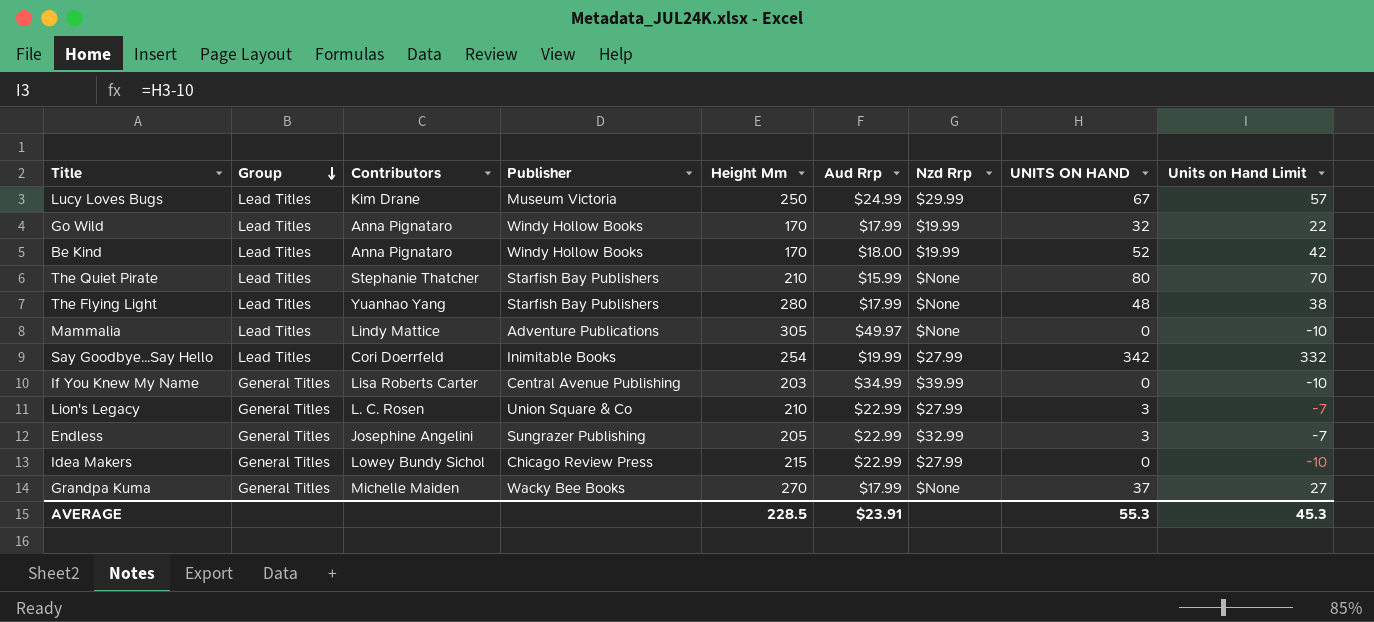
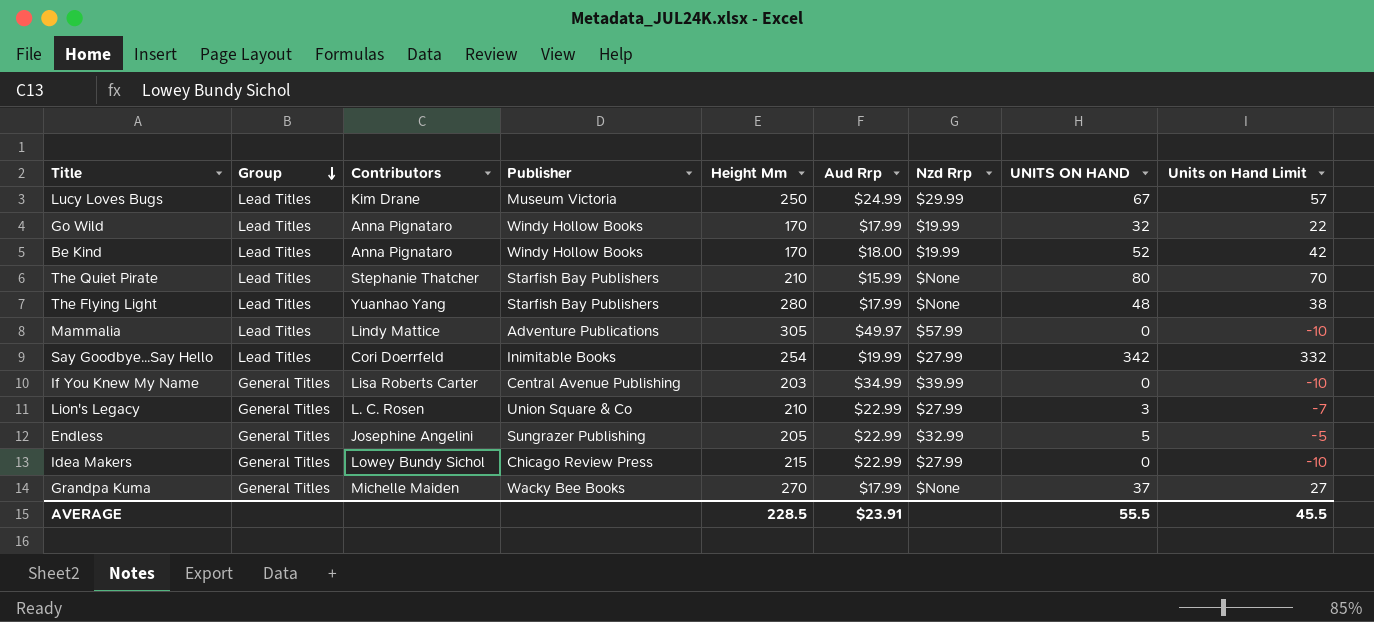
Mammalia | Nzd Rrp: $None -> $57.99
Endless | UNITS ON HAND: 3 -> 5
Endless | Units on Hand Limit: -7 -> -5
AVERAGE | UNITS ON HAND: 55.3 -> 55.5
AVERAGE | Units on Hand Limit: 45.3 -> 45.5

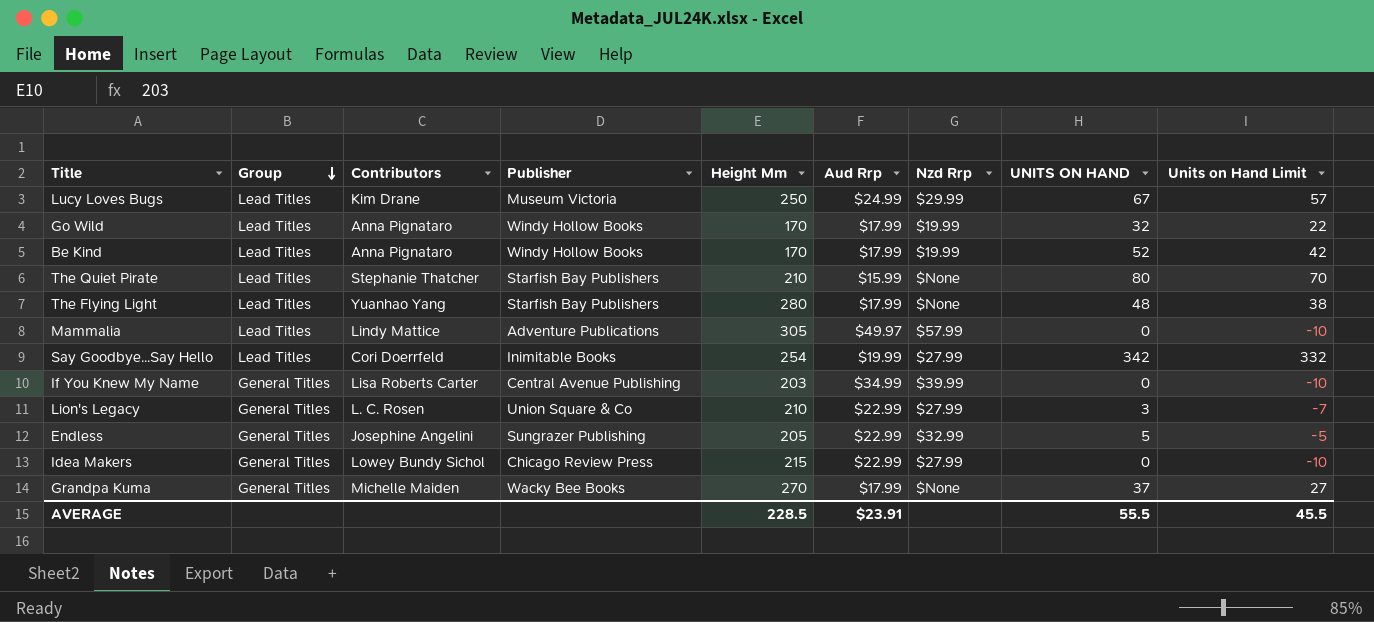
Be Kind | Aud Rrp: $18.00 -> $17.99

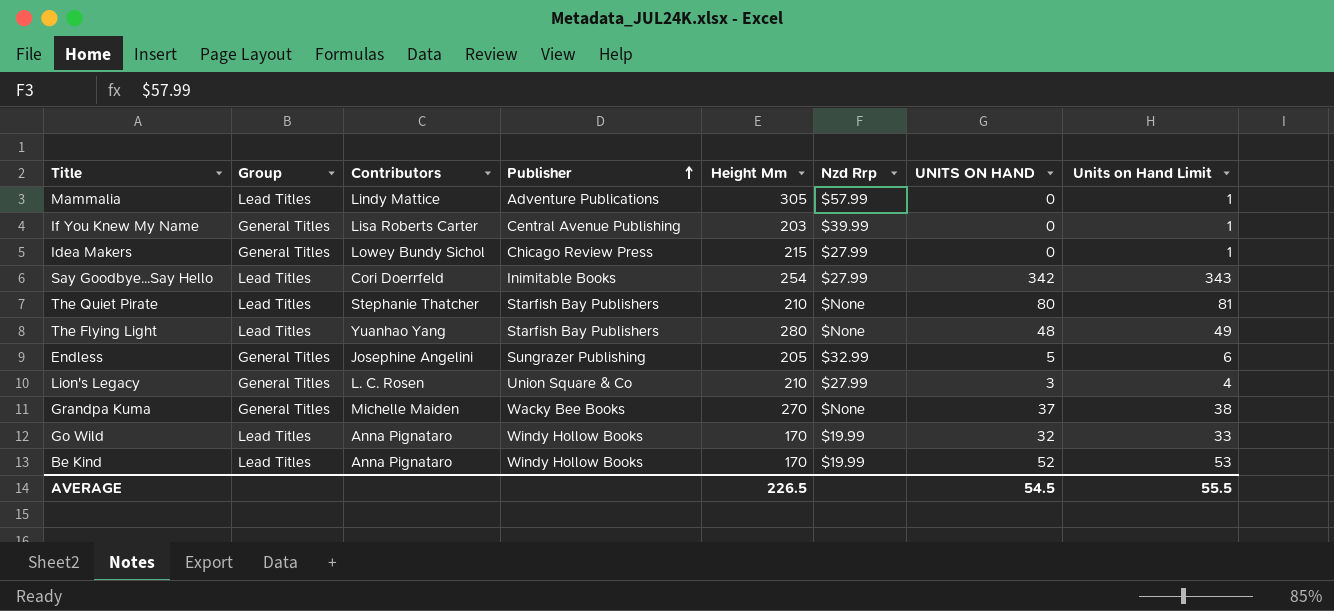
row order: Group descending -> Publisher ascending
column Aud Rrp | position: 6 -> none
column Units on Hand Limit | formula: [UNITS ON HAND] - 10 -> [UNITS ON HAND] + 1
row Lucy Loves Bugs: Lead Titles | Kim Drane | Museum Victoria | 250 | $24.99 | $29.99 | 67 | 57 -> none
AVERAGE | Height Mm: 228.5 -> 226.5
AVERAGE | UNITS ON HAND: 55.5 -> 54.5
AVERAGE | Units on Hand Limit: 45.5 -> 55.5

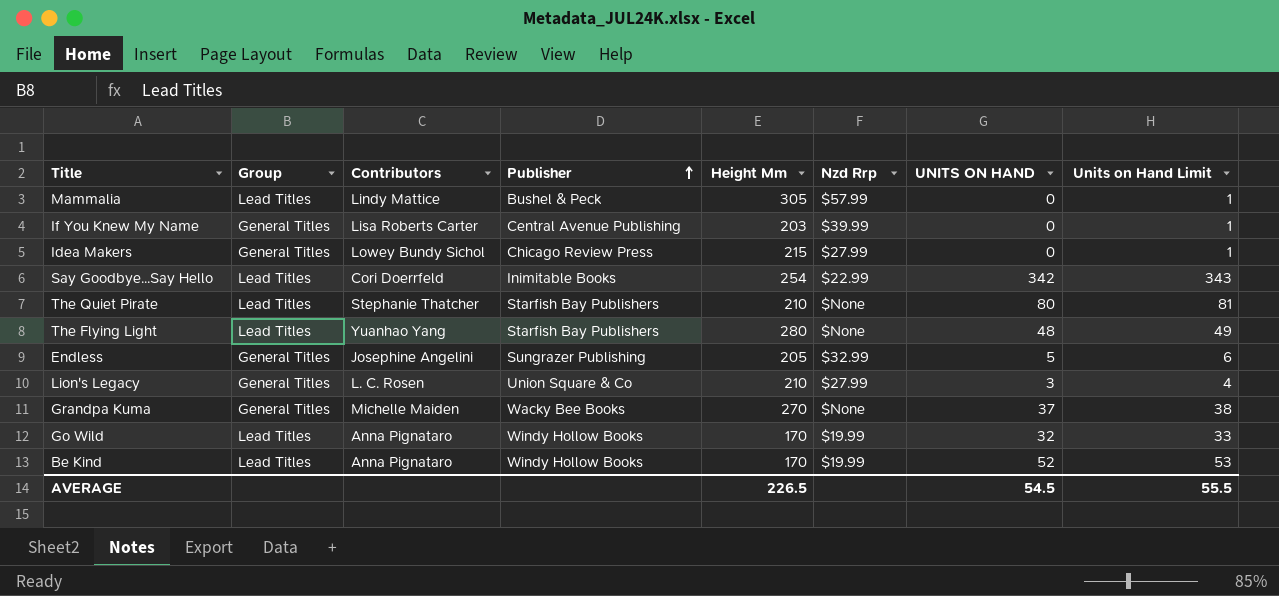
Mammalia | Publisher: Adventure Publications -> Bushel & Peck
Say Goodbye...Say Hello | Nzd Rrp: $27.99 -> $22.99

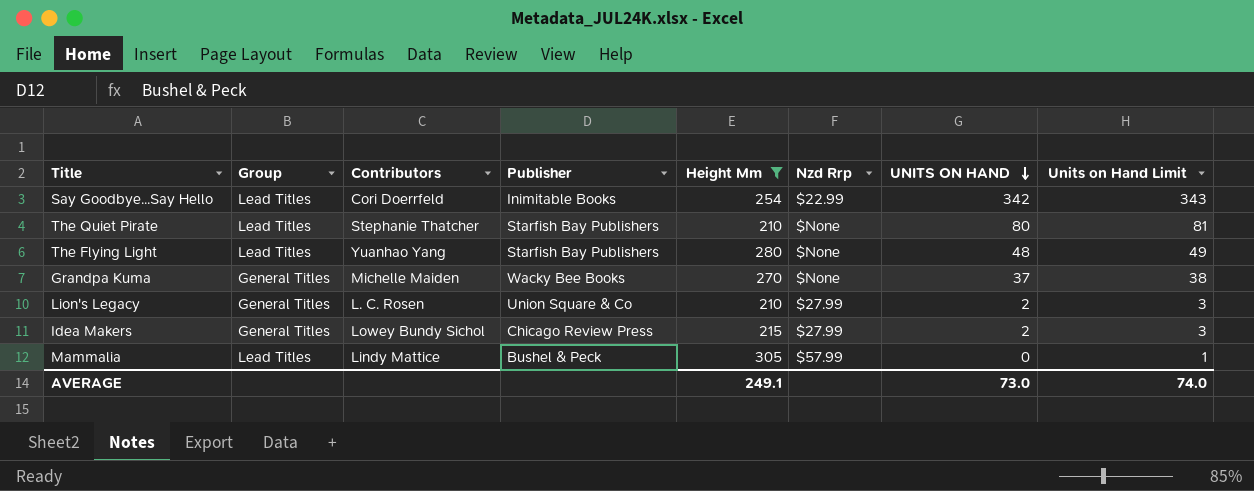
filter: none -> Height Mm >= 210
row order: Publisher ascending -> UNITS ON HAND descending
Lion's Legacy | UNITS ON HAND: 3 -> 2
Lion's Legacy | Units on Hand Limit: 4 -> 3
Idea Makers | UNITS ON HAND: 0 -> 2
Idea Makers | Units on Hand Limit: 1 -> 3
AVERAGE | Height Mm: 226.5 -> 249.1
AVERAGE | UNITS ON HAND: 54.5 -> 73.0
AVERAGE | Units on Hand Limit: 55.5 -> 74.0

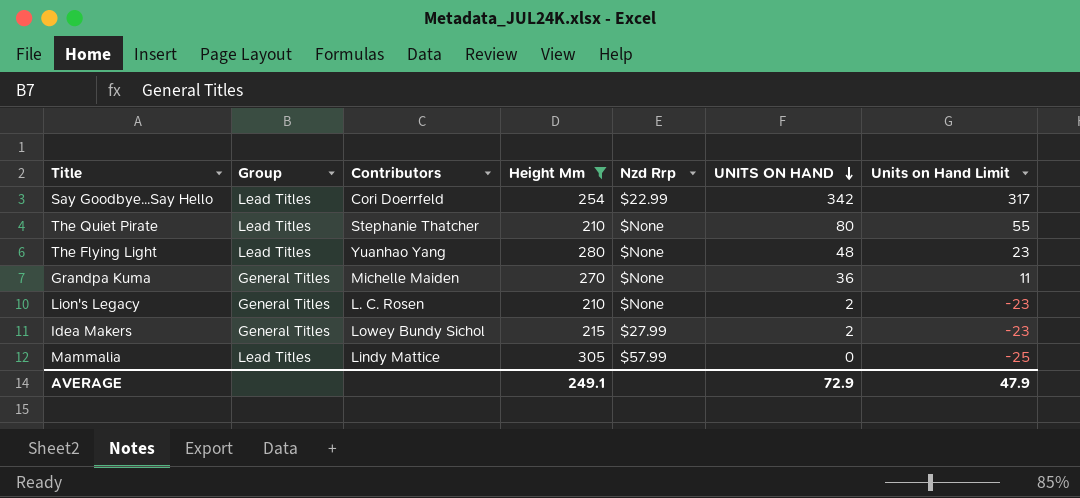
column Publisher | position: 4 -> none
column Units on Hand Limit | formula: [UNITS ON HAND] + 1 -> [UNITS ON HAND] - 25
Grandpa Kuma | UNITS ON HAND: 37 -> 36
Lion's Legacy | Nzd Rrp: $27.99 -> $None
AVERAGE | UNITS ON HAND: 73.0 -> 72.9
AVERAGE | Units on Hand Limit: 74.0 -> 47.9

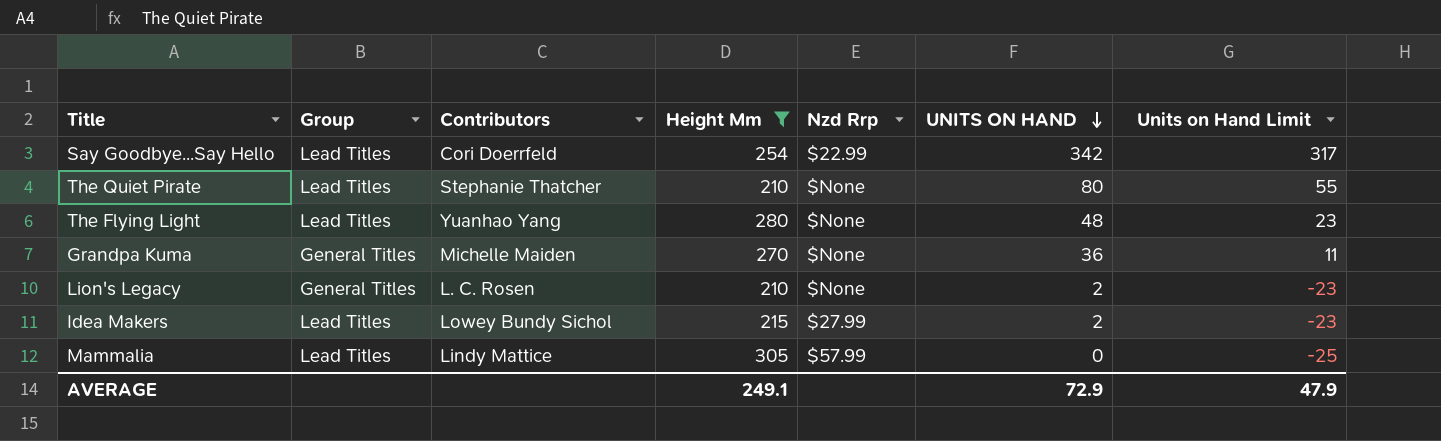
Idea Makers | Group: General Titles -> Lead Titles

